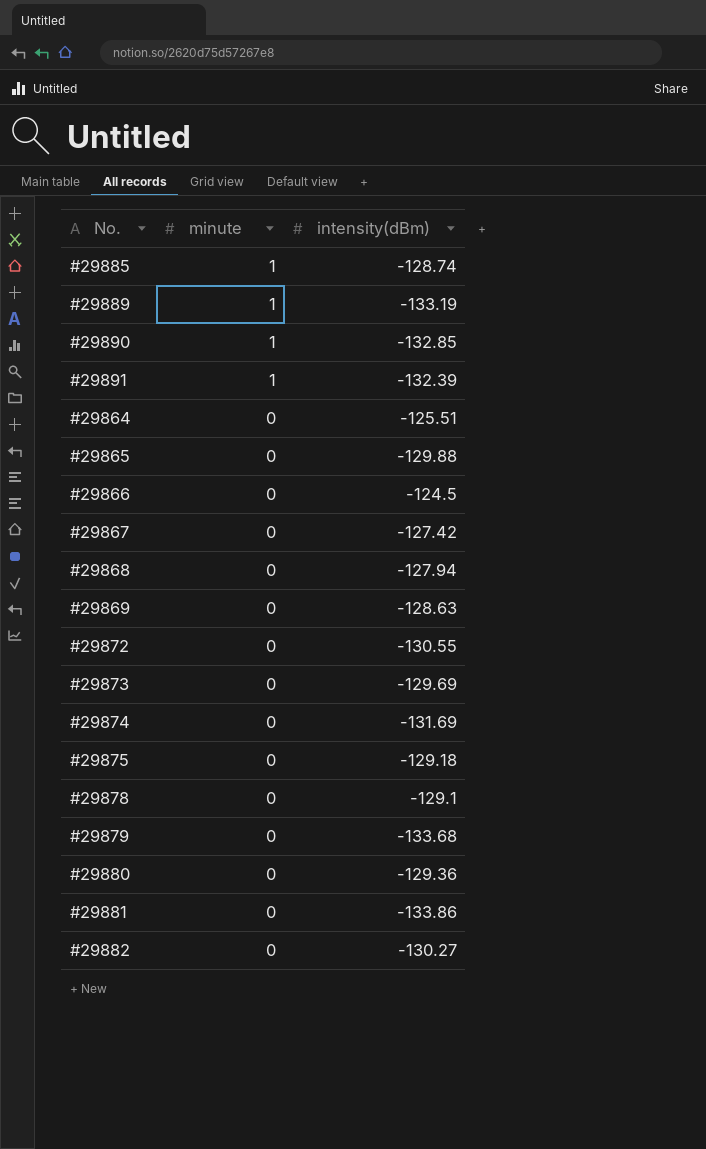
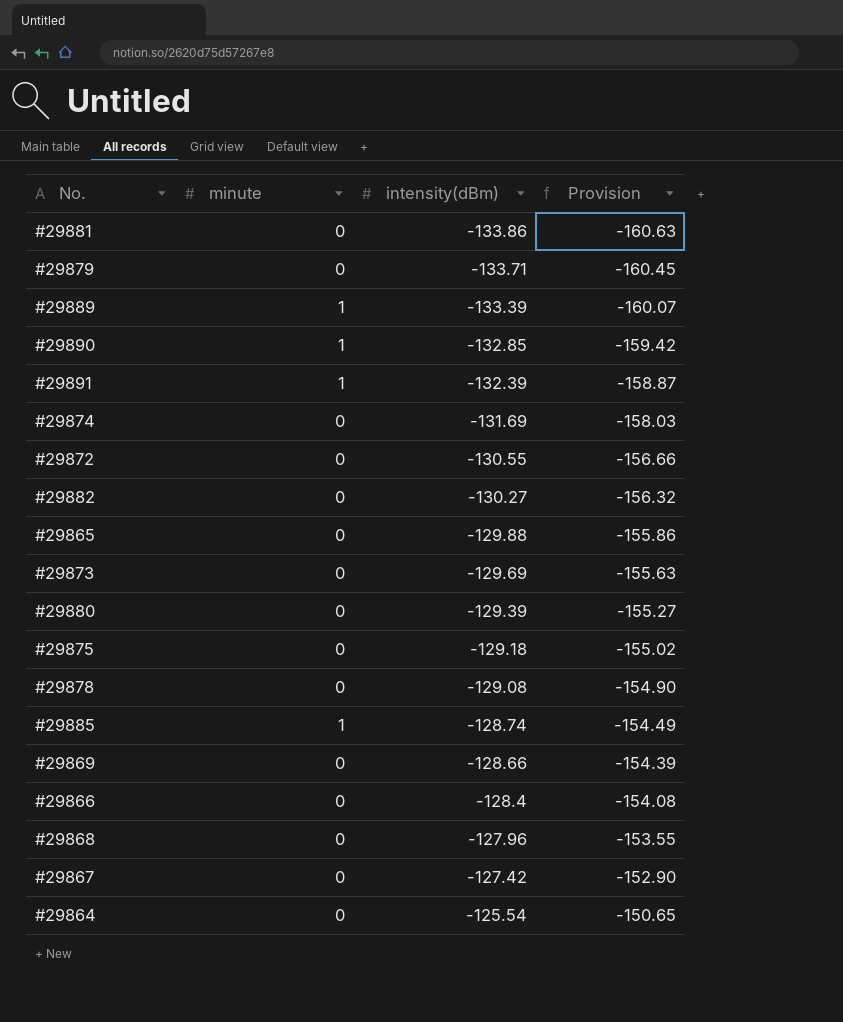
row order: minute descending -> intensity(dBm) ascending
column Provision | formula: none -> [intensity(dBm)] * 1.2
#29879 | intensity(dBm): -133.68 -> -133.71
#29889 | intensity(dBm): -133.19 -> -133.39
#29880 | intensity(dBm): -129.36 -> -129.39
#29878 | intensity(dBm): -129.1 -> -129.08
#29869 | intensity(dBm): -128.63 -> -128.66
#29866 | intensity(dBm): -124.5 -> -128.4
#29868 | intensity(dBm): -127.94 -> -127.96
#29864 | intensity(dBm): -125.51 -> -125.54

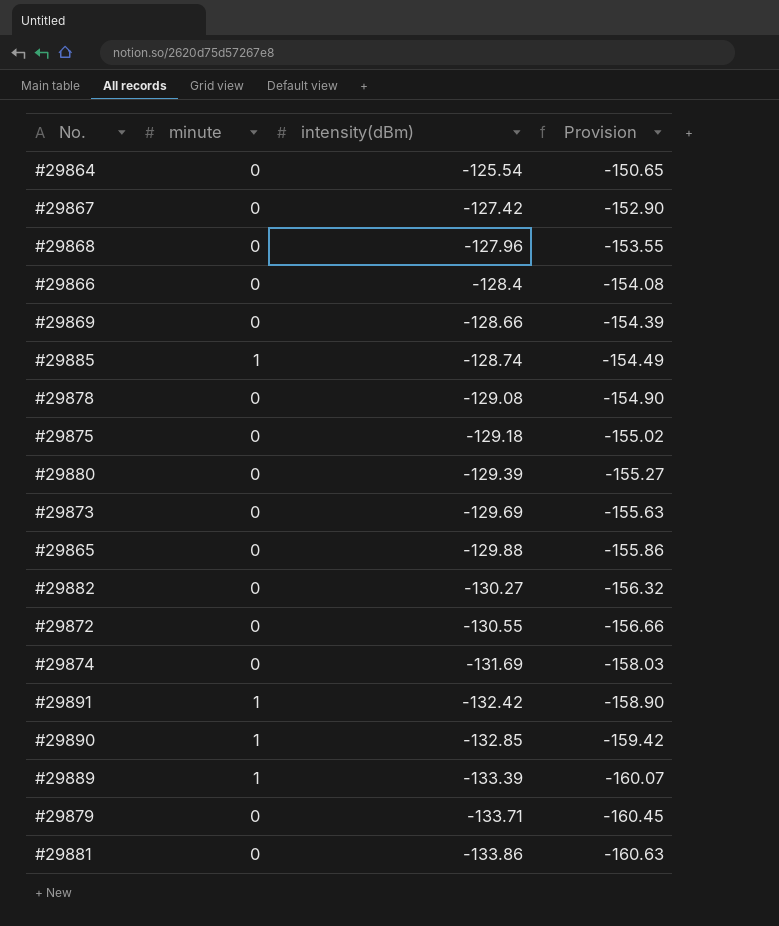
row order: intensity(dBm) ascending -> intensity(dBm) descending
#29891 | intensity(dBm): -132.39 -> -132.42
#29891 | Provision: -158.87 -> -158.90

